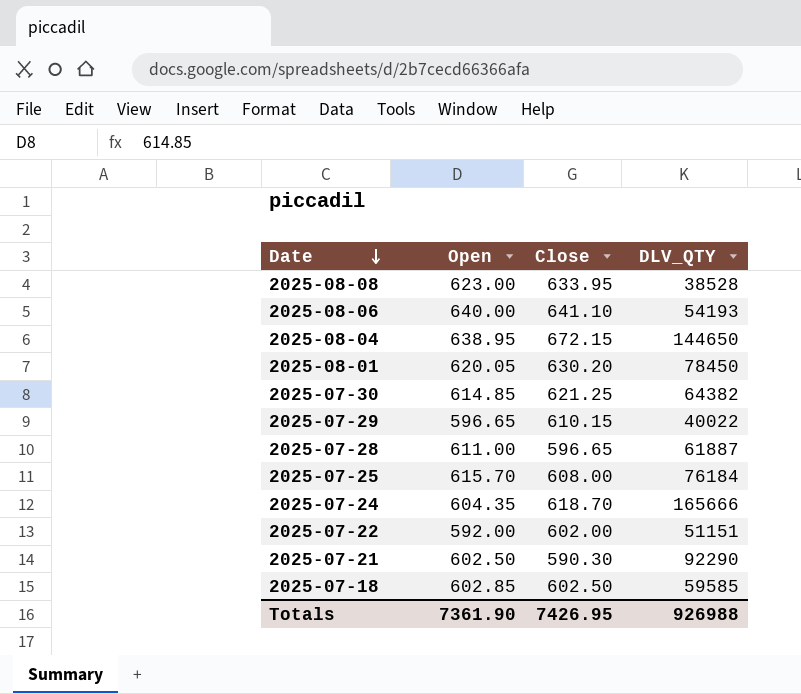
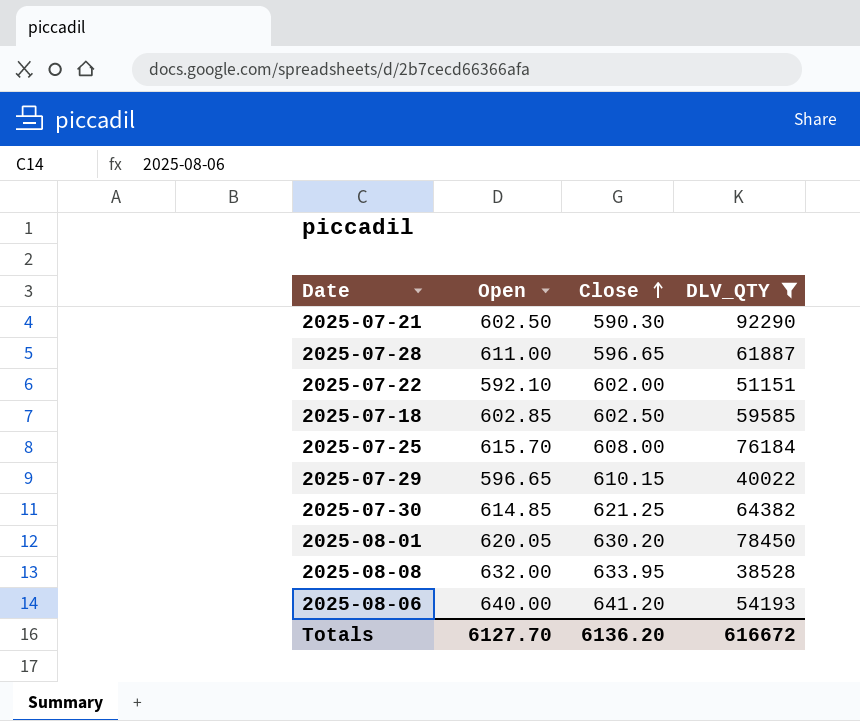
filter: none -> DLV_QTY <= 92290
row order: Date descending -> Close ascending
2025-07-22 | Open: 592.00 -> 592.10
2025-08-08 | Open: 623.00 -> 632.00
2025-08-06 | Close: 641.10 -> 641.20
Totals | Open: 7361.90 -> 6127.70
Totals | Close: 7426.95 -> 6136.20
Totals | DLV_QTY: 926988 -> 616672

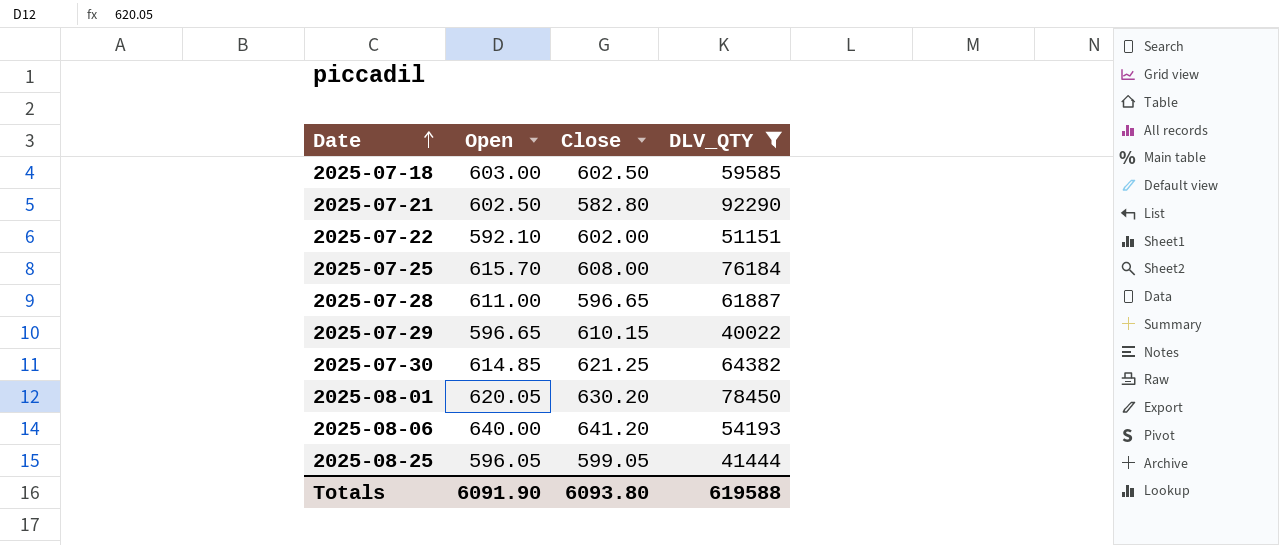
row order: Close ascending -> Date ascending
row 2025-08-08: 632.00 | 633.95 | 38528 -> none
2025-07-18 | Open: 602.85 -> 603.00
2025-07-21 | Close: 590.30 -> 582.80
row 2025-08-25: none -> 596.05 | 599.05 | 41444
Totals | Open: 6127.70 -> 6091.90
Totals | Close: 6136.20 -> 6093.80
Totals | DLV_QTY: 616672 -> 619588

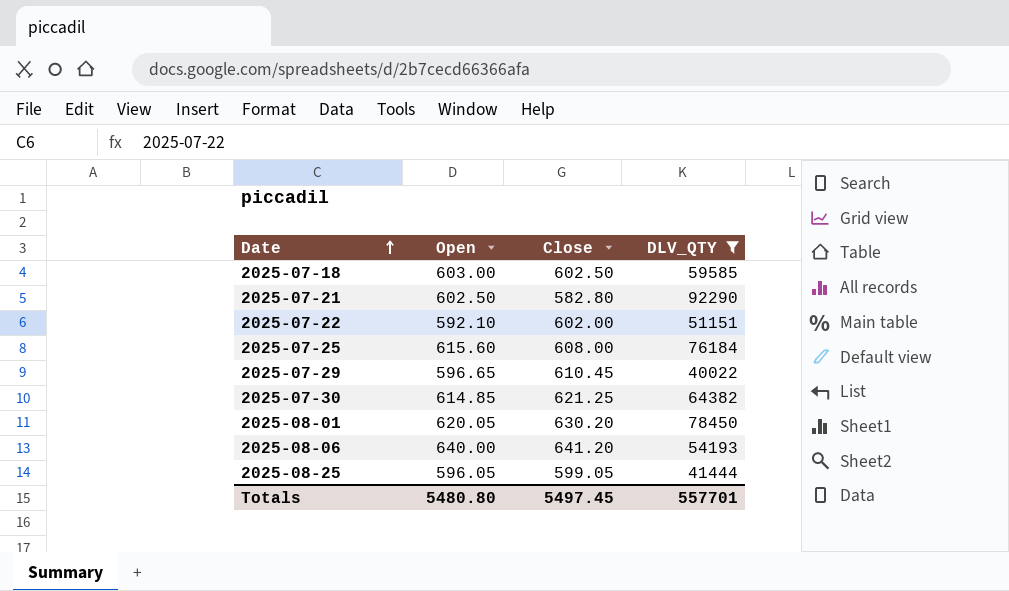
row 2025-07-28: 611.00 | 596.65 | 61887 -> none
2025-07-25 | Open: 615.70 -> 615.60
2025-07-29 | Close: 610.15 -> 610.45
Totals | Open: 6091.90 -> 5480.80
Totals | Close: 6093.80 -> 5497.45
Totals | DLV_QTY: 619588 -> 557701

